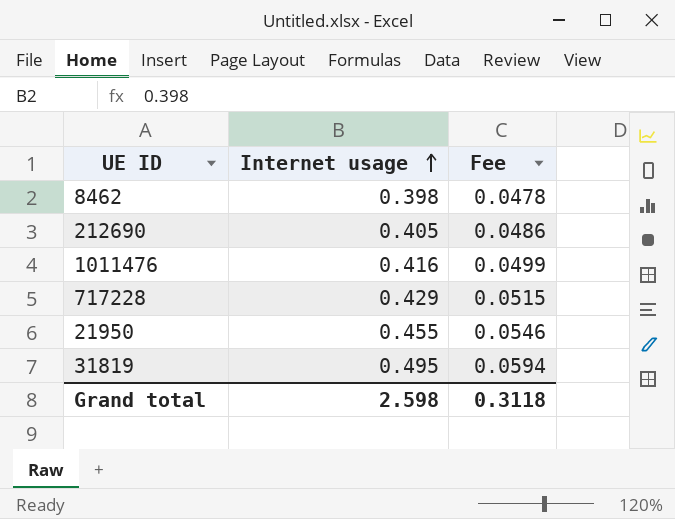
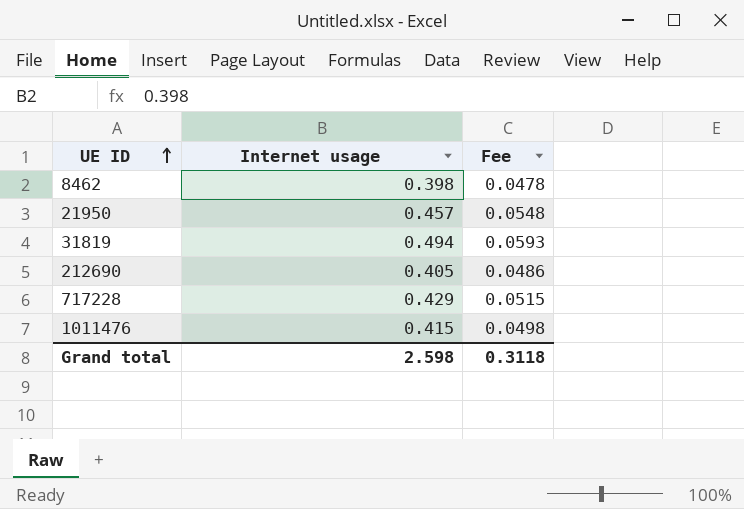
row order: Internet usage ascending -> UE ID ascending
21950 | Internet usage: 0.455 -> 0.457
21950 | Fee: 0.0546 -> 0.0548
31819 | Internet usage: 0.495 -> 0.494
31819 | Fee: 0.0594 -> 0.0593
1011476 | Internet usage: 0.416 -> 0.415
1011476 | Fee: 0.0499 -> 0.0498

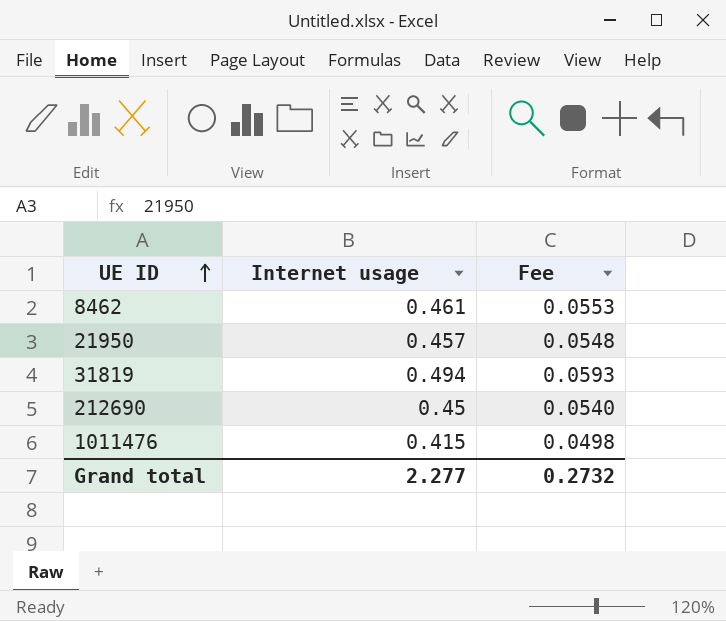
row 717228: 0.429 | 0.0515 -> none
8462 | Internet usage: 0.398 -> 0.461
8462 | Fee: 0.0478 -> 0.0553
212690 | Internet usage: 0.405 -> 0.45
212690 | Fee: 0.0486 -> 0.0540
Grand total | Internet usage: 2.598 -> 2.277
Grand total | Fee: 0.3118 -> 0.2732

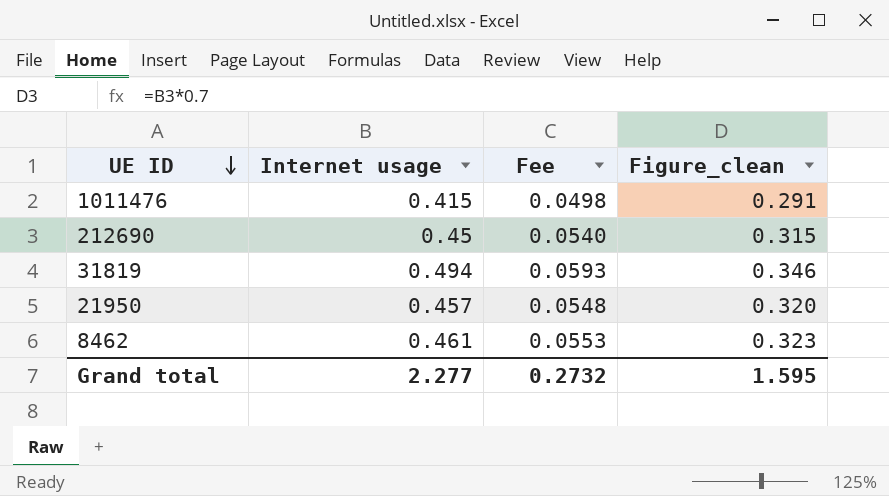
row order: UE ID ascending -> UE ID descending
column Figure_clean | formula: none -> [Internet usage] * 0.7

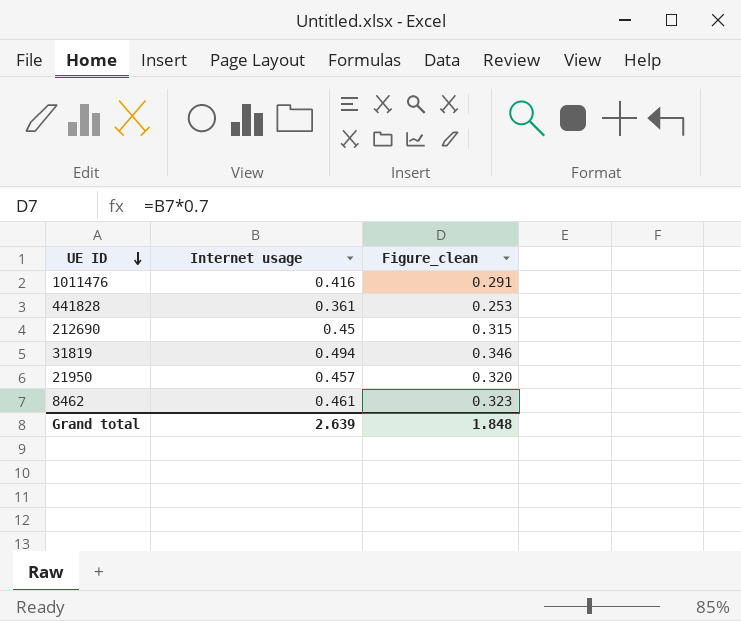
column Fee | formula: [Internet usage] * 0.12 -> none
1011476 | Internet usage: 0.415 -> 0.416
row 441828: none -> 0.361 | 0.253
Grand total | Internet usage: 2.277 -> 2.639
Grand total | Figure_clean: 1.595 -> 1.848

